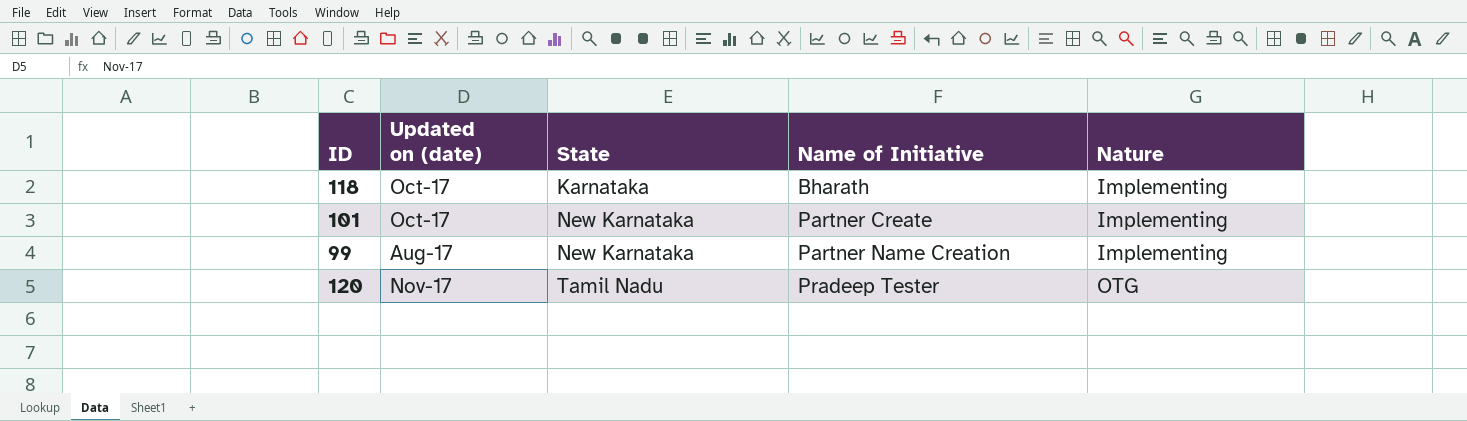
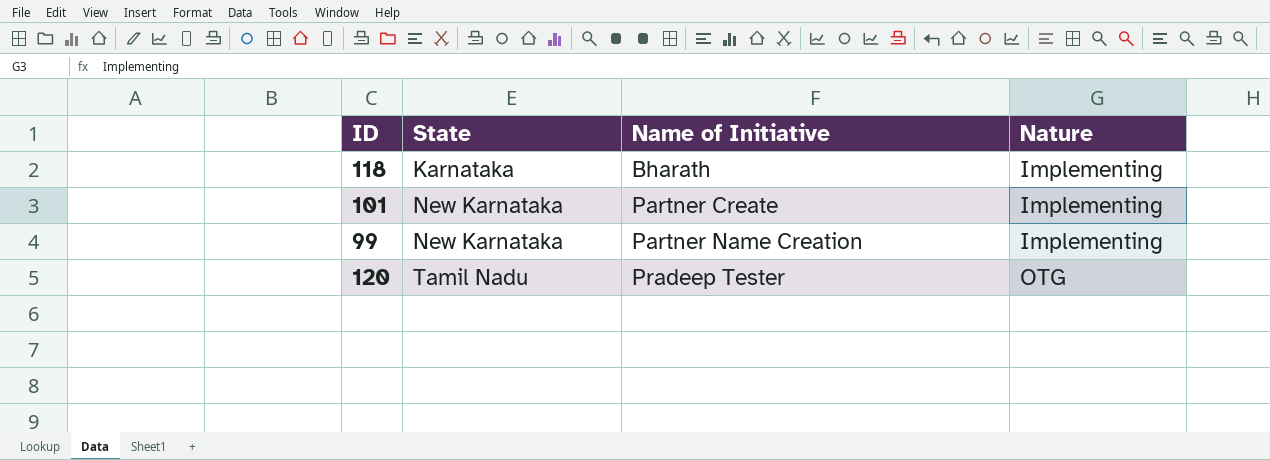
column Updated on (date) | position: 2 -> none

